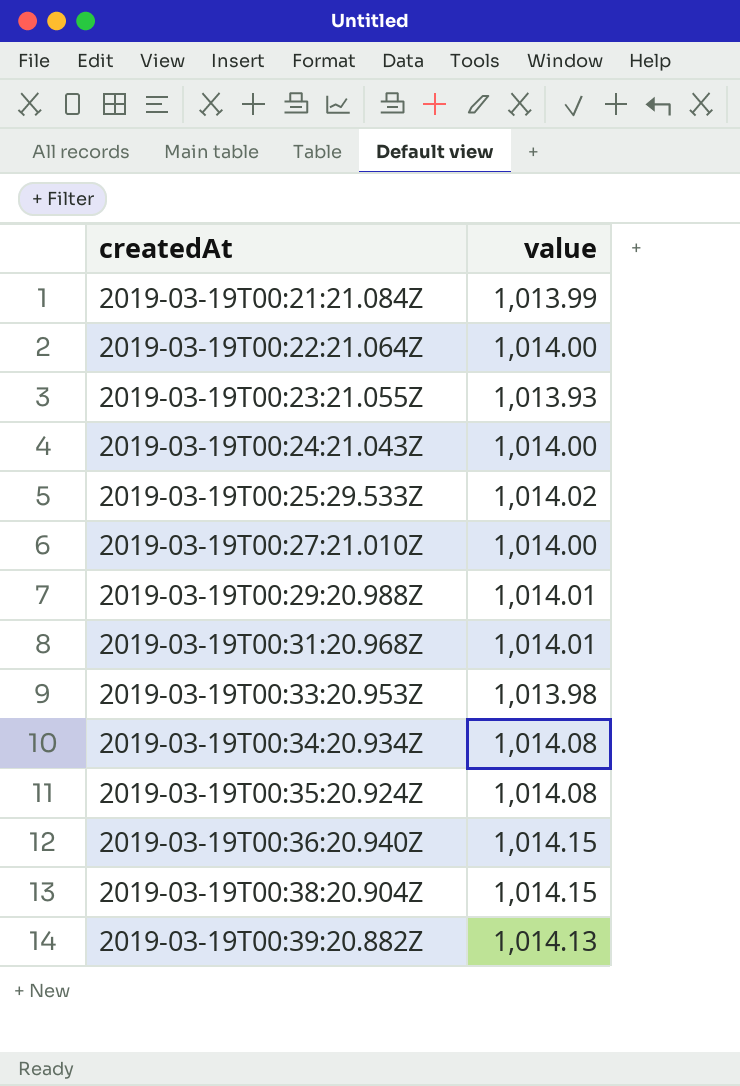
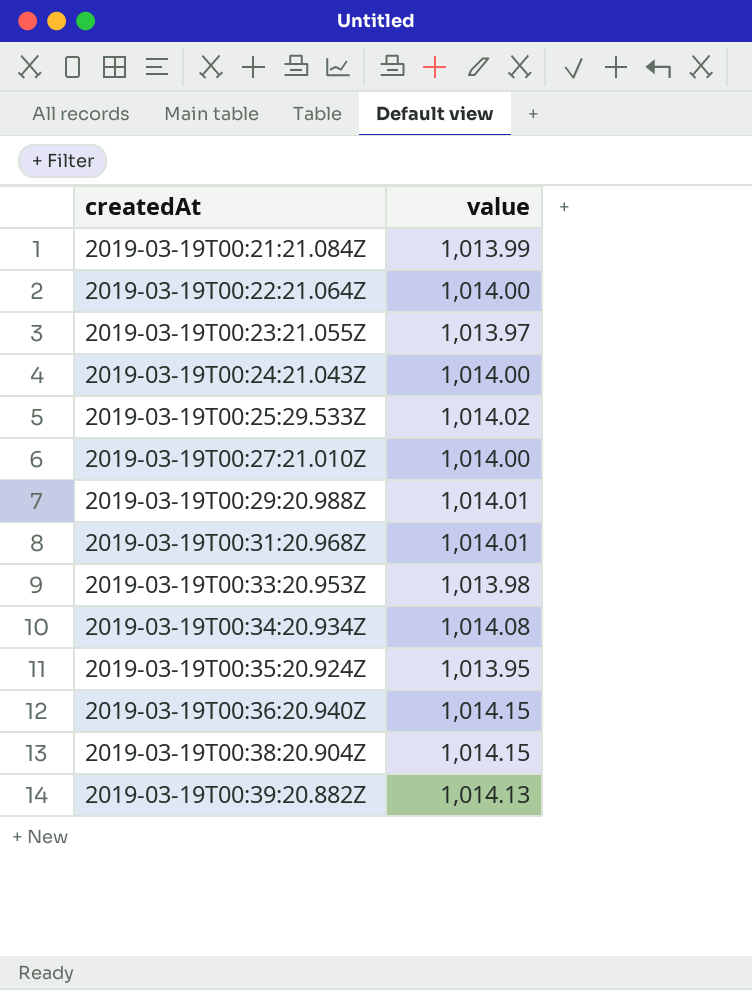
2019-03-19T00:23:21.055Z | value: 1,013.93 -> 1,013.97
2019-03-19T00:35:20.924Z | value: 1,014.08 -> 1,013.95

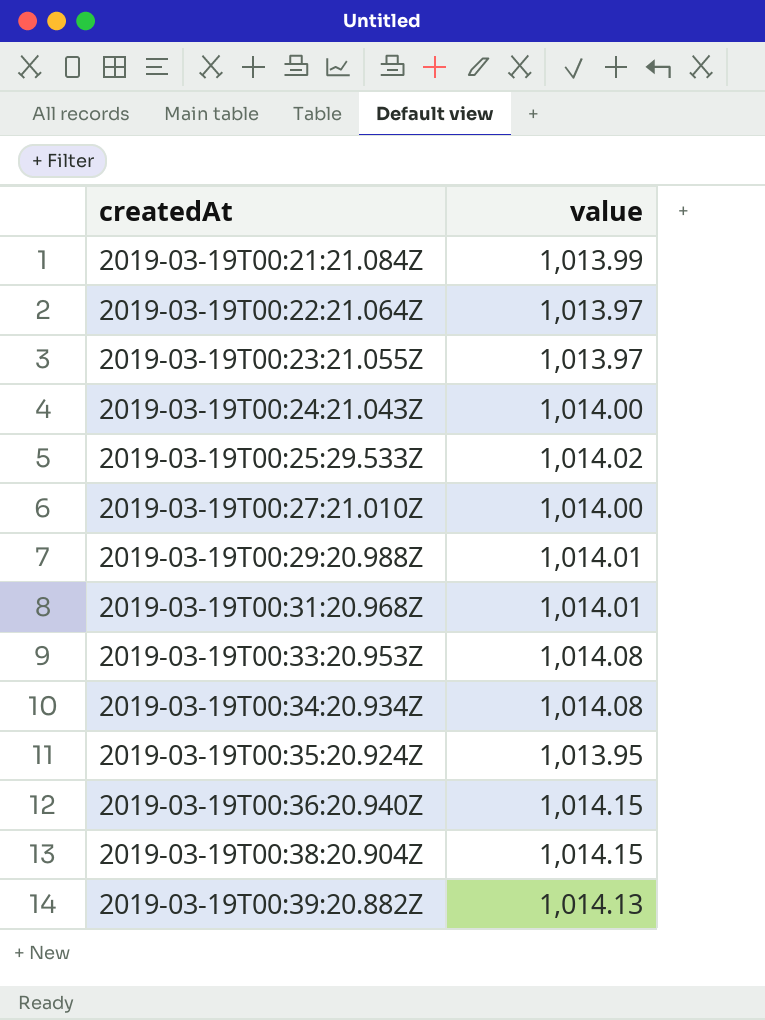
2019-03-19T00:22:21.064Z | value: 1,014.00 -> 1,013.97
2019-03-19T00:33:20.953Z | value: 1,013.98 -> 1,014.08

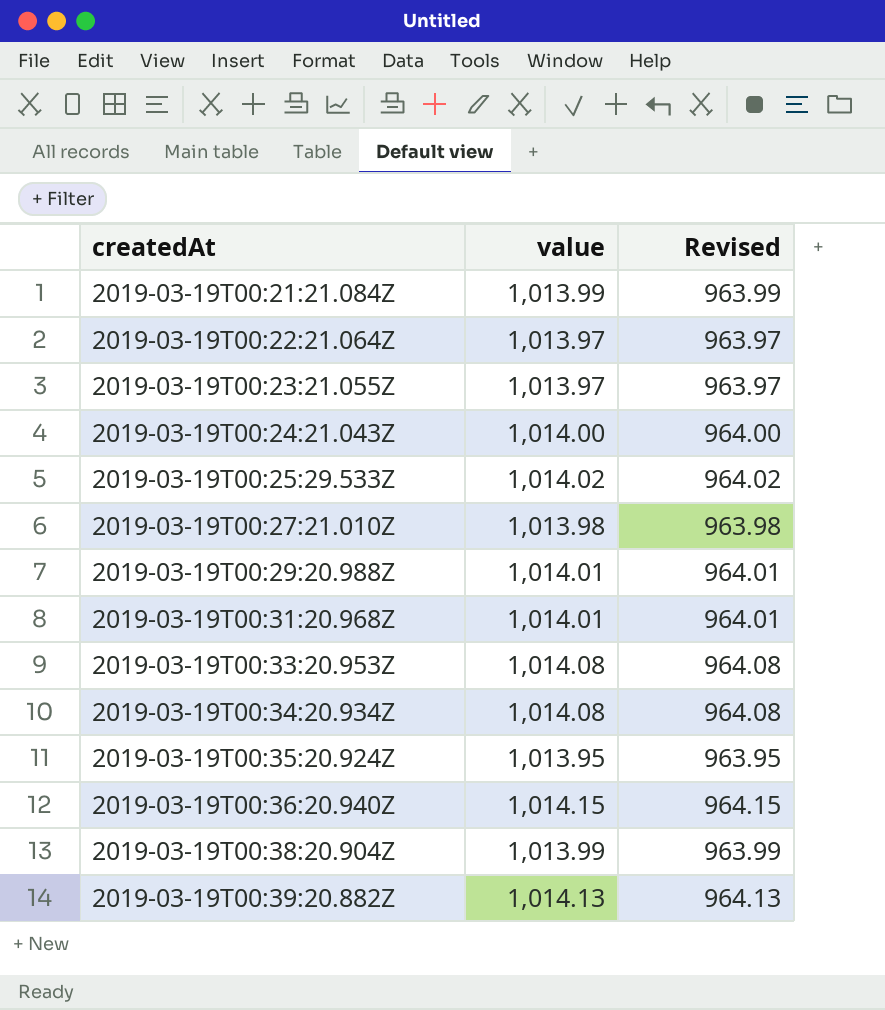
column Revised | formula: none -> [value] - 50
2019-03-19T00:27:21.010Z | value: 1,014.00 -> 1,013.98
2019-03-19T00:38:20.904Z | value: 1,014.15 -> 1,013.99

